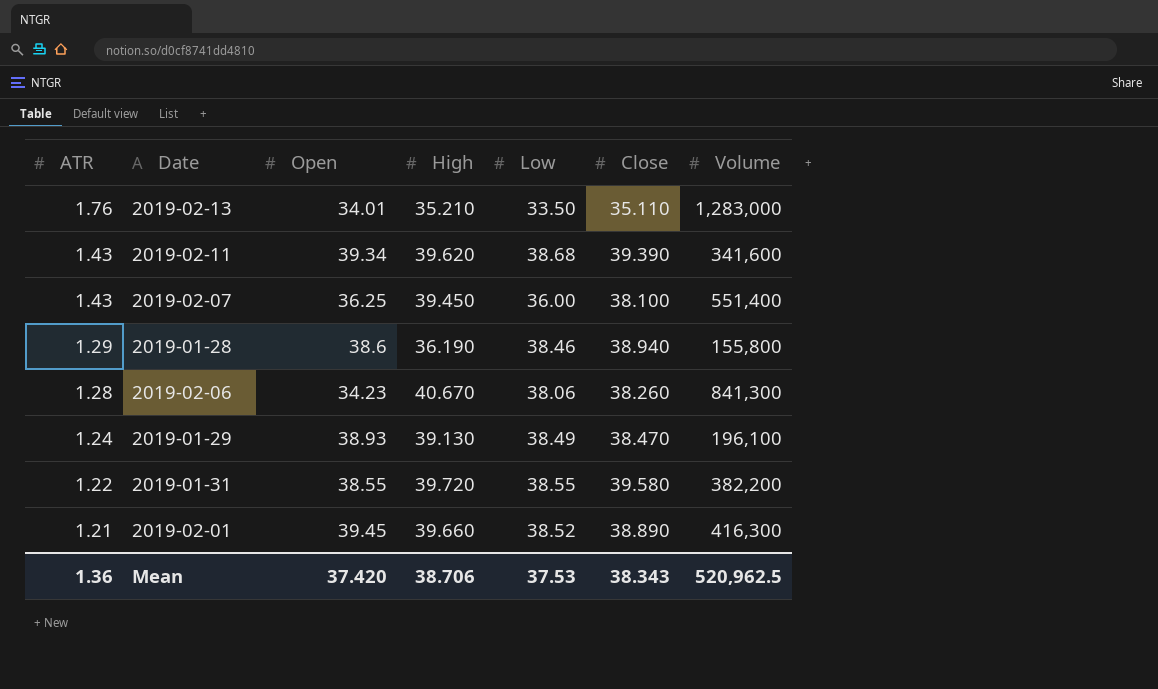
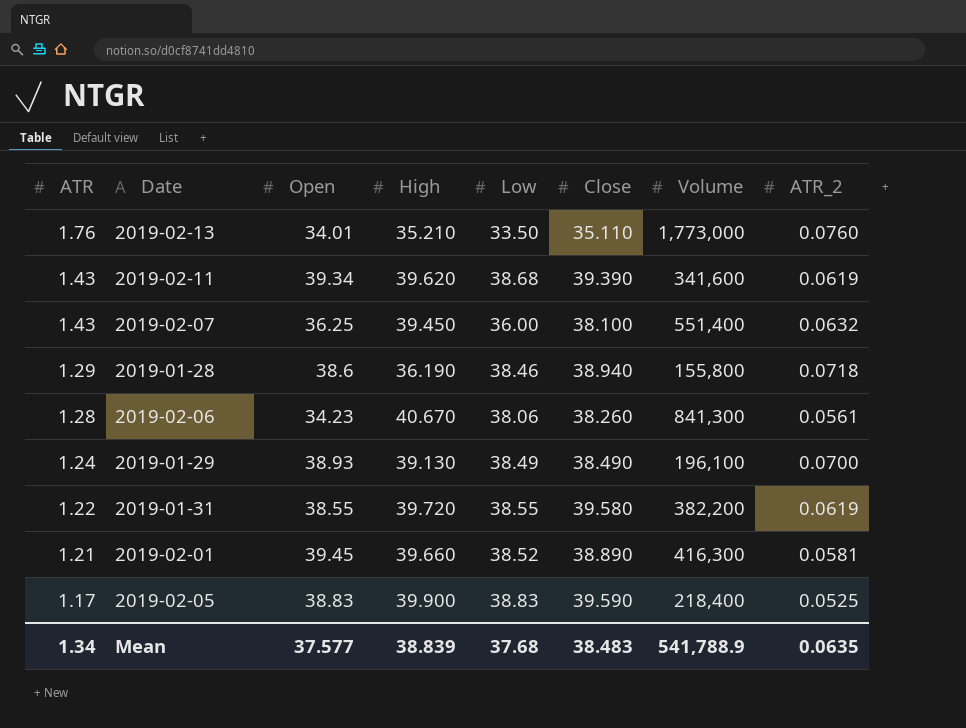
column ATR_2 | position: none -> 8
2019-02-13 | Volume: 1,283,000 -> 1,773,000
2019-01-29 | Close: 38.470 -> 38.490
row 2019-02-05: none -> 1.17 | 38.83 | 39.900 | 38.83 | 39.590 | 218,400 | 0.0525
Mean | ATR: 1.36 -> 1.34
Mean | Open: 37.420 -> 37.577
Mean | High: 38.706 -> 38.839
Mean | Low: 37.53 -> 37.68
Mean | Close: 38.343 -> 38.483
Mean | Volume: 520,962.5 -> 541,788.9

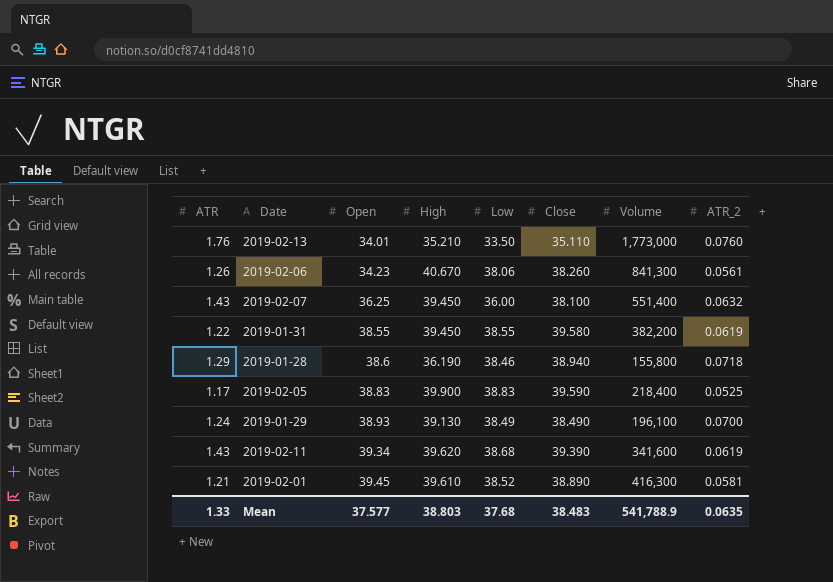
row order: ATR descending -> Open ascending
2019-02-06 | ATR: 1.28 -> 1.26
2019-01-31 | High: 39.720 -> 39.450
2019-02-01 | High: 39.660 -> 39.610
Mean | ATR: 1.34 -> 1.33
Mean | High: 38.839 -> 38.803

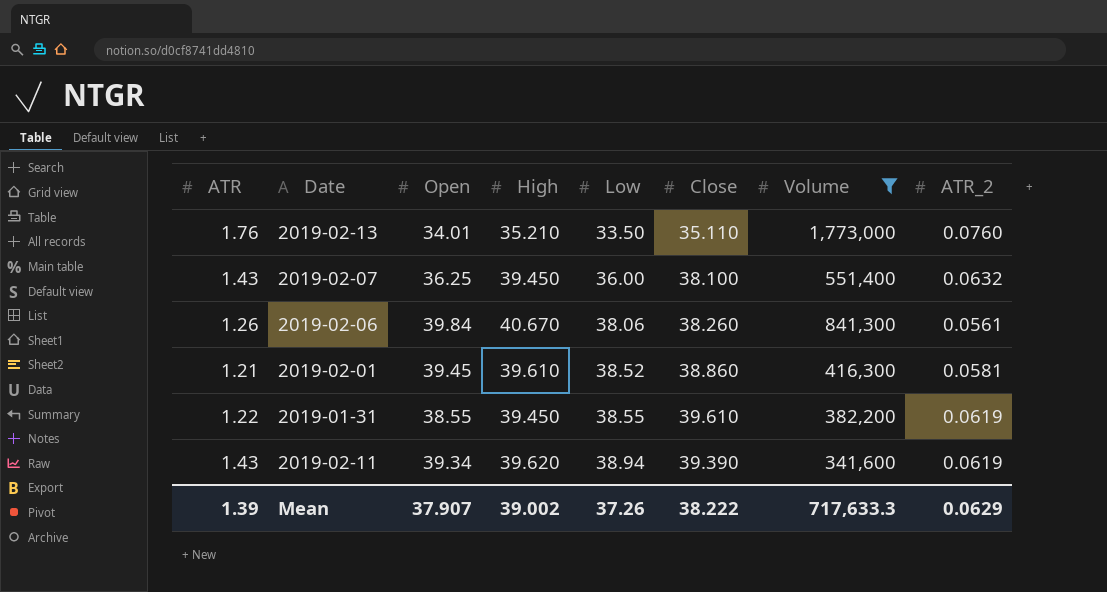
filter: none -> Volume >= 341,600
row order: Open ascending -> Low ascending
2019-02-06 | Open: 34.23 -> 39.84
2019-02-01 | Close: 38.890 -> 38.860
2019-01-31 | Close: 39.580 -> 39.610
2019-02-11 | Low: 38.68 -> 38.94
Mean | ATR: 1.33 -> 1.39
Mean | Open: 37.577 -> 37.907
Mean | High: 38.803 -> 39.002
Mean | Low: 37.68 -> 37.26
Mean | Close: 38.483 -> 38.222
Mean | Volume: 541,788.9 -> 717,633.3
Mean | ATR_2: 0.0635 -> 0.0629

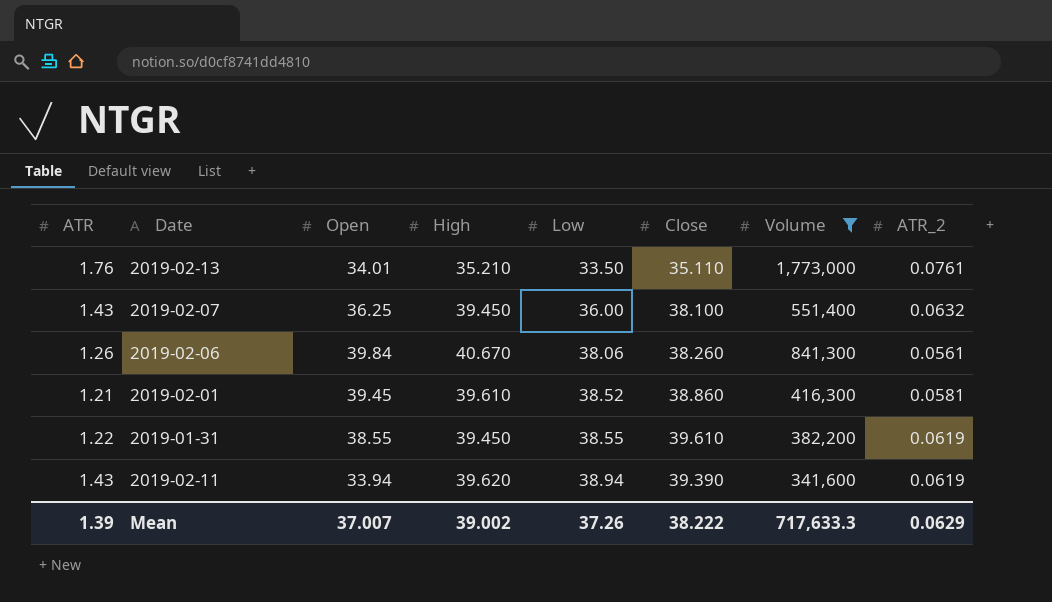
2019-02-13 | ATR_2: 0.0760 -> 0.0761
2019-02-11 | Open: 39.34 -> 33.94
Mean | Open: 37.907 -> 37.007

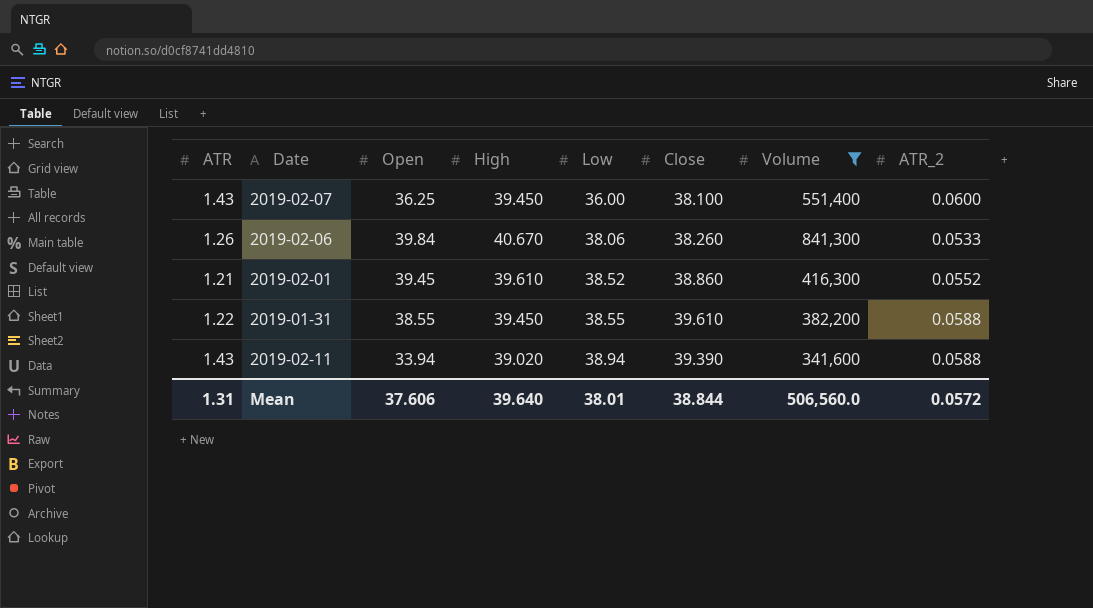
row 2019-02-13: 1.76 | 34.01 | 35.210 | 33.50 | 35.110 | 1,773,000 | 0.0761 -> none
2019-02-07 | ATR_2: 0.0632 -> 0.0600
2019-02-06 | ATR_2: 0.0561 -> 0.0533
2019-02-01 | ATR_2: 0.0581 -> 0.0552
2019-01-31 | ATR_2: 0.0619 -> 0.0588
2019-02-11 | High: 39.620 -> 39.020
2019-02-11 | ATR_2: 0.0619 -> 0.0588
Mean | ATR: 1.39 -> 1.31
Mean | Open: 37.007 -> 37.606
Mean | High: 39.002 -> 39.640
Mean | Low: 37.26 -> 38.01
Mean | Close: 38.222 -> 38.844
Mean | Volume: 717,633.3 -> 506,560.0
Mean | ATR_2: 0.0629 -> 0.0572

